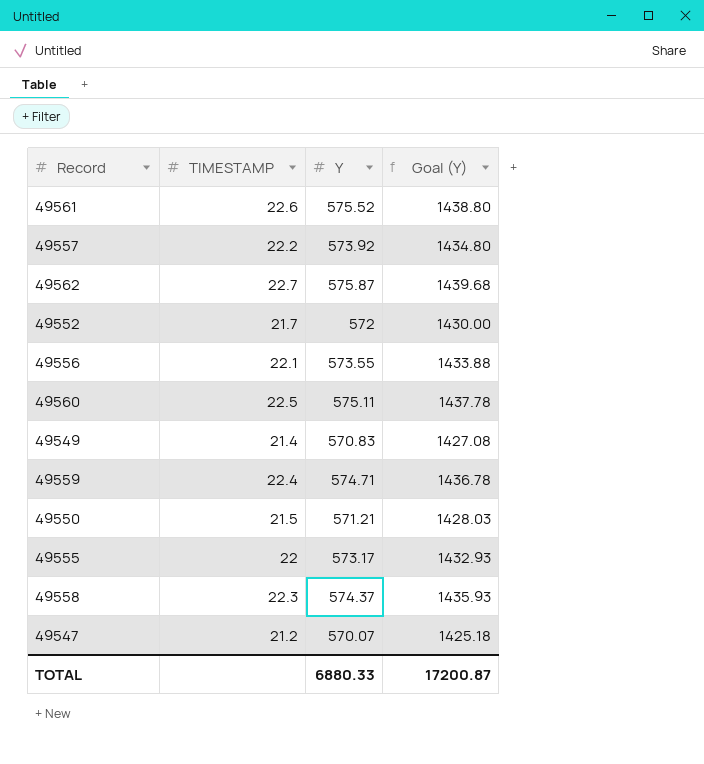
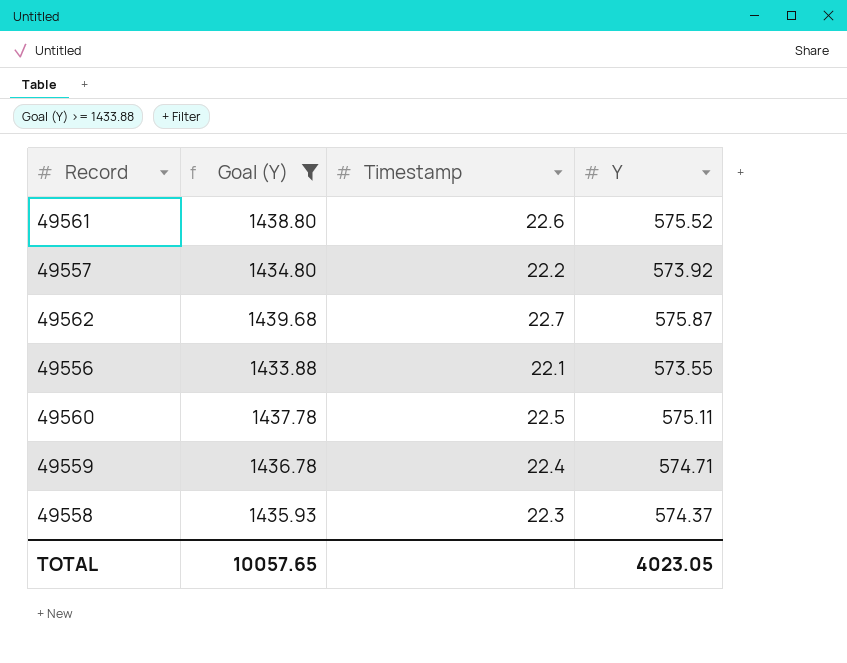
filter: none -> Goal (Y) >= 1433.88
column Goal (Y) | position: 4 -> 2
column name: TIMESTAMP -> Timestamp
TOTAL | Goal (Y): 17200.87 -> 10057.65
TOTAL | Y: 6880.33 -> 4023.05

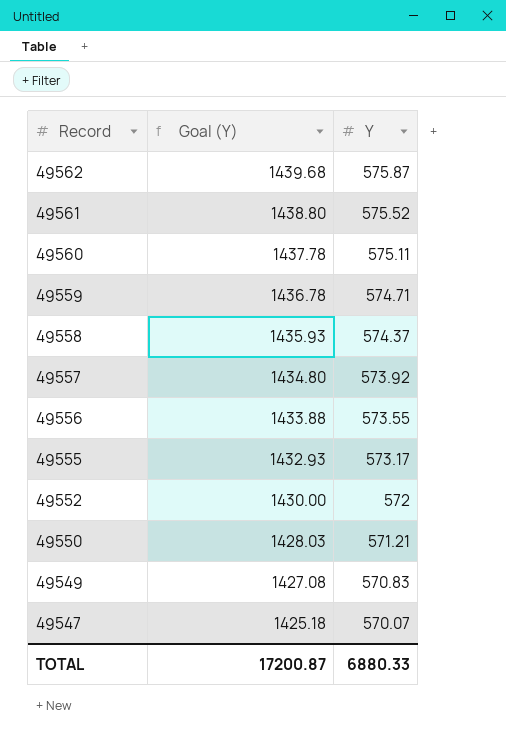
filter: Goal (Y) >= 1433.88 -> none
row order: none -> Record descending
column Timestamp | position: 3 -> none
TOTAL | Goal (Y): 10057.65 -> 17200.87
TOTAL | Y: 4023.05 -> 6880.33

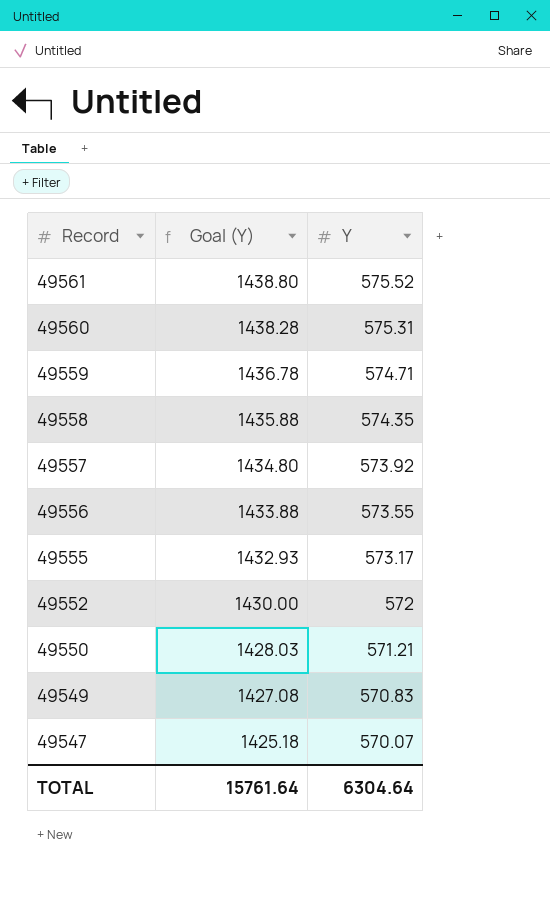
row 49562: 1439.68 | 575.87 -> none
49560 | Goal (Y): 1437.78 -> 1438.28
49560 | Y: 575.11 -> 575.31
49558 | Goal (Y): 1435.93 -> 1435.88
49558 | Y: 574.37 -> 574.35
TOTAL | Goal (Y): 17200.87 -> 15761.64
TOTAL | Y: 6880.33 -> 6304.64

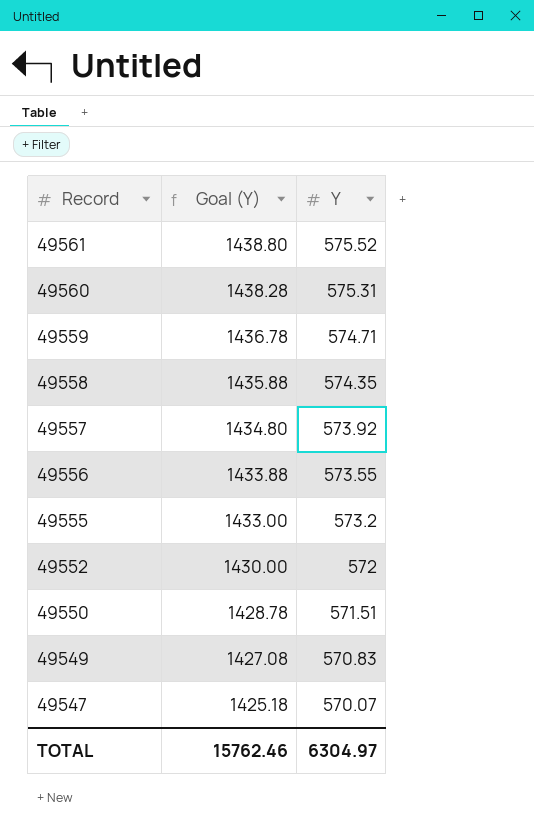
49555 | Goal (Y): 1432.93 -> 1433.00
49555 | Y: 573.17 -> 573.2
49550 | Goal (Y): 1428.03 -> 1428.78
49550 | Y: 571.21 -> 571.51
TOTAL | Goal (Y): 15761.64 -> 15762.46
TOTAL | Y: 6304.64 -> 6304.97

